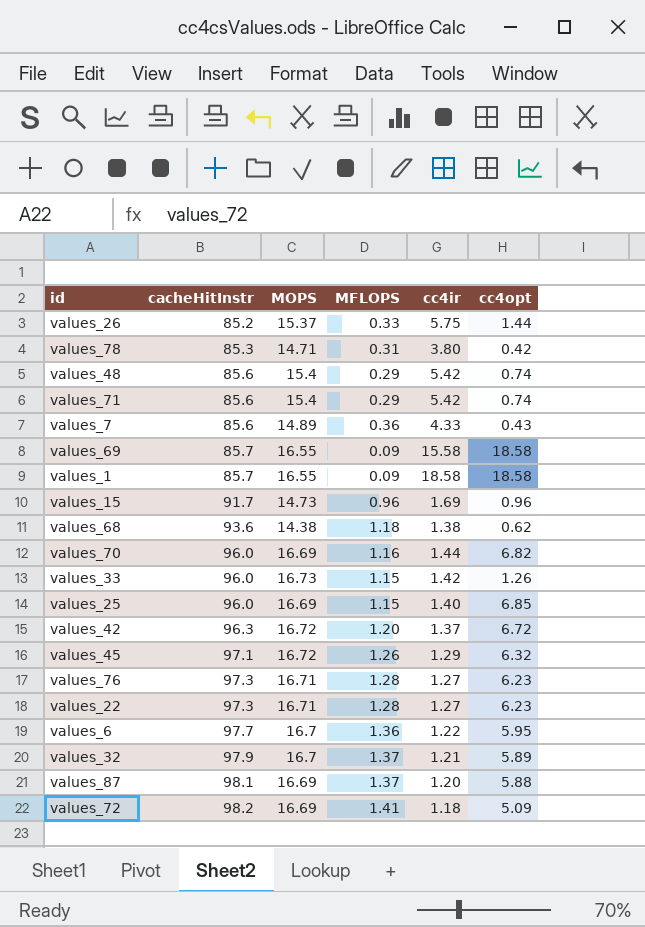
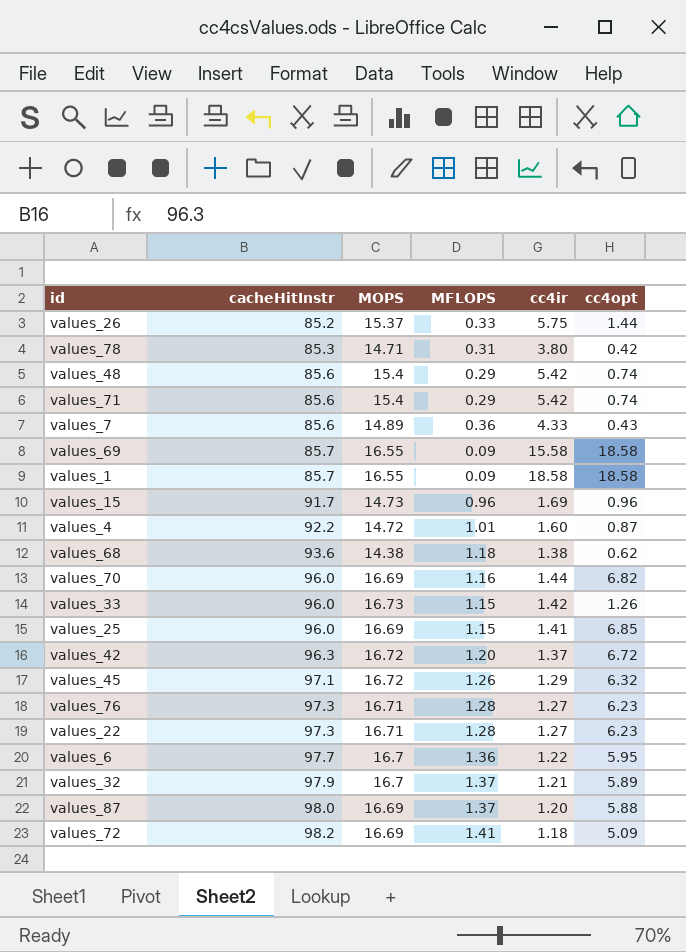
row values_4: none -> 92.2 | 14.72 | 1.01 | 1.60 | 0.87
values_25 | cc4ir: 1.40 -> 1.41
values_87 | cacheHitInstr: 98.1 -> 98.0

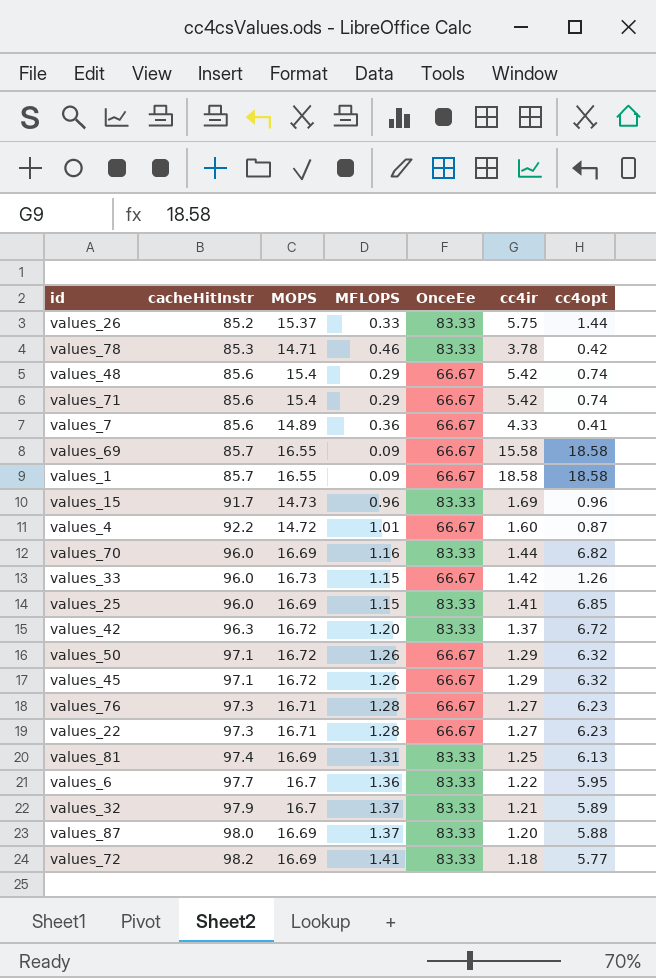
column OnceEe | position: none -> 5
row values_68: 93.6 | 14.38 | 1.18 | 1.38 | 0.62 -> none
values_78 | MFLOPS: 0.31 -> 0.46
values_78 | cc4ir: 3.80 -> 3.78
values_7 | cc4opt: 0.43 -> 0.41
row values_50: none -> 97.1 | 16.72 | 1.26 | 66.67 | 1.29 | 6.32
row values_81: none -> 97.4 | 16.69 | 1.31 | 83.33 | 1.25 | 6.13
values_72 | cc4opt: 5.09 -> 5.77

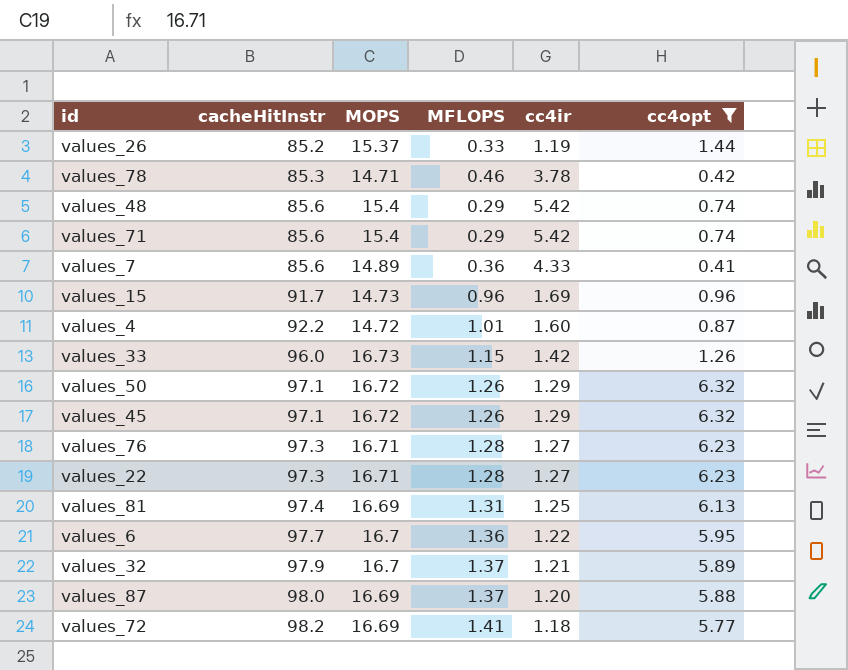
filter: none -> cc4opt <= 6.32
column OnceEe | position: 5 -> none
values_26 | cc4ir: 5.75 -> 1.19

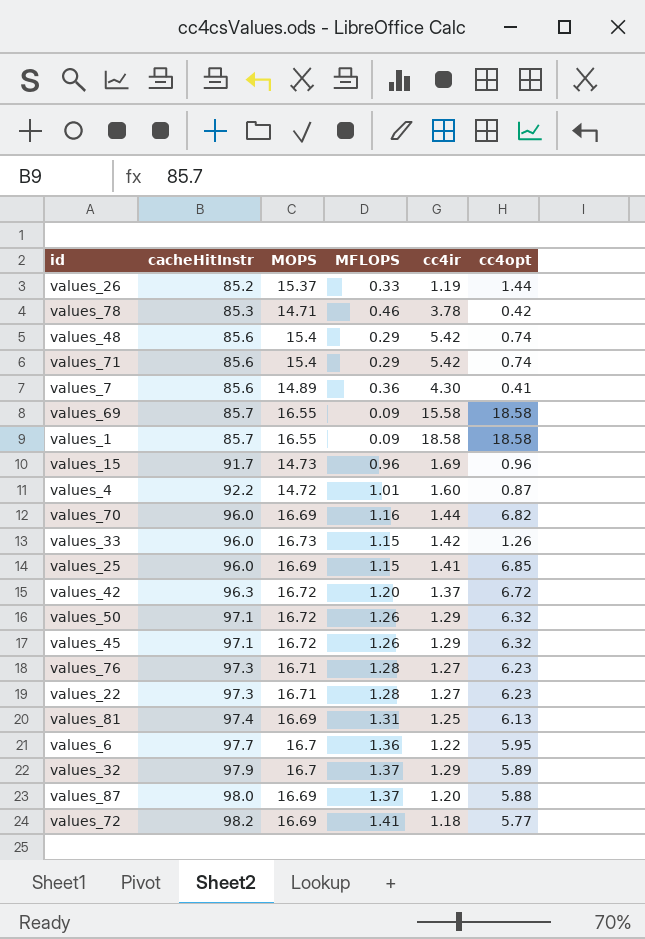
filter: cc4opt <= 6.32 -> none
values_7 | cc4ir: 4.33 -> 4.30
values_32 | cc4ir: 1.21 -> 1.29

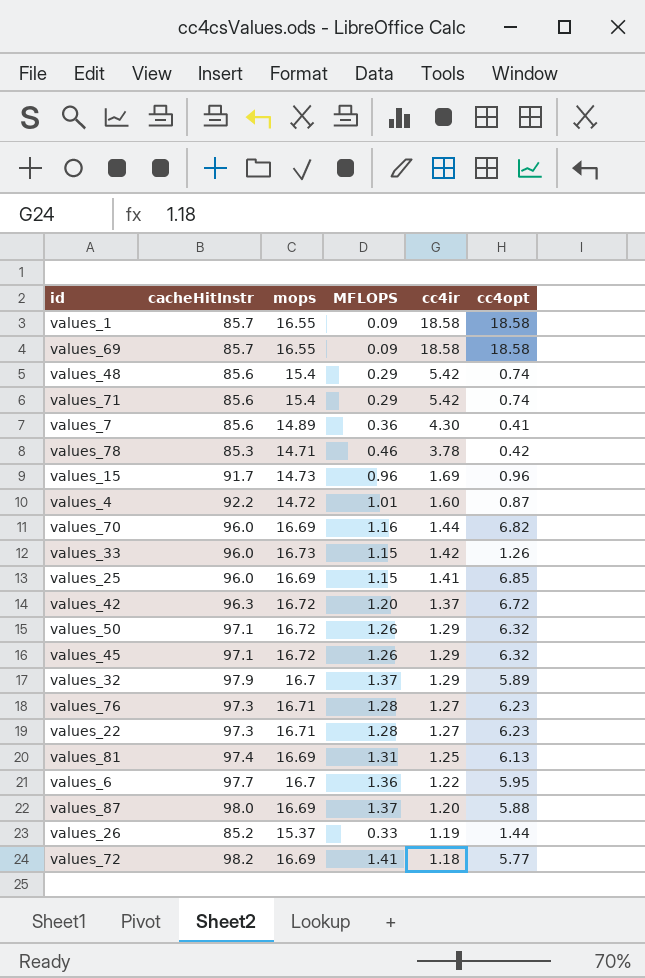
row order: cacheHitInstr ascending -> cc4ir descending
column name: MOPS -> mops
values_69 | cc4ir: 15.58 -> 18.58

